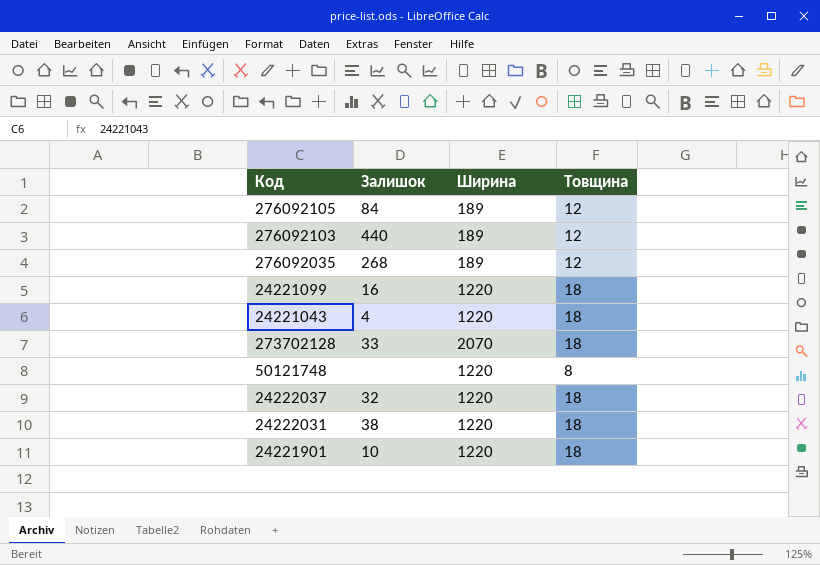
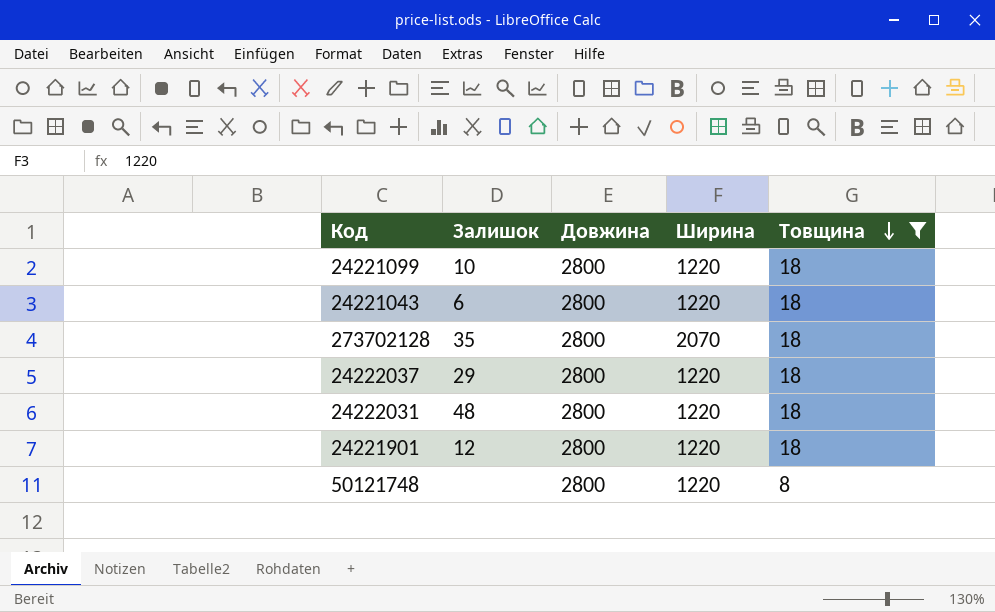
filter: none -> Товщина != 12
row order: none -> Товщина descending
column Довжина | position: none -> 3
24221099 | Залишок: 16 -> 10
24221043 | Залишок: 4 -> 6
273702128 | Залишок: 33 -> 35
24222037 | Залишок: 32 -> 29
24222031 | Залишок: 38 -> 48
24221901 | Залишок: 10 -> 12

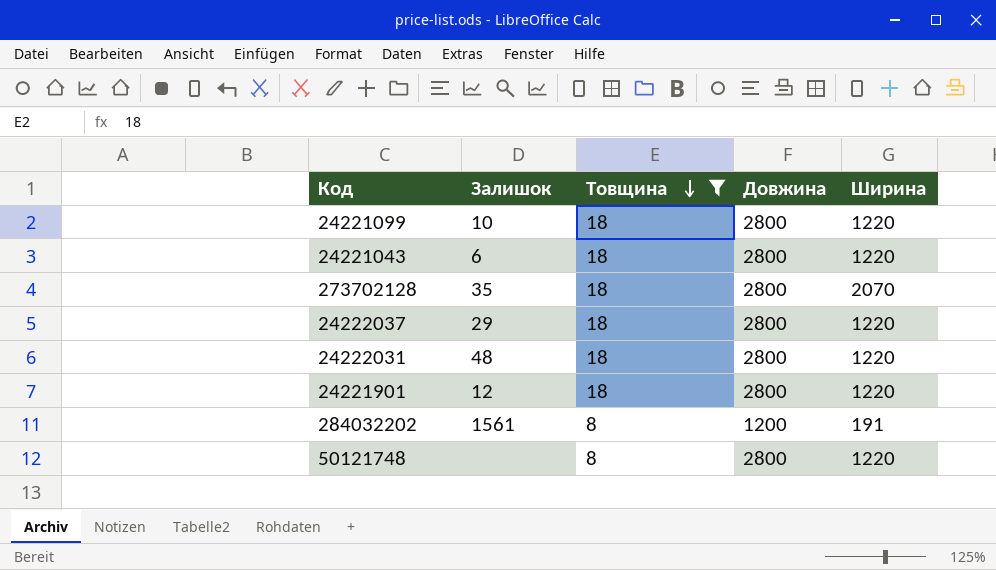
column Товщина | position: 5 -> 3
row 284032202: none -> 1561 | 8 | 1200 | 191

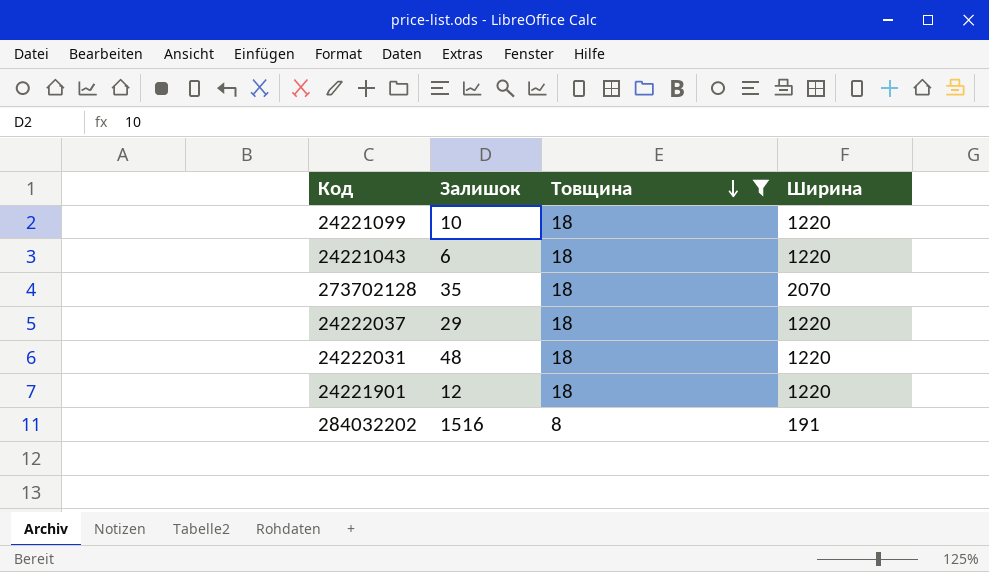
column Довжина | position: 4 -> none
row 50121748: none | 8 | 2800 | 1220 -> none
284032202 | Залишок: 1561 -> 1516

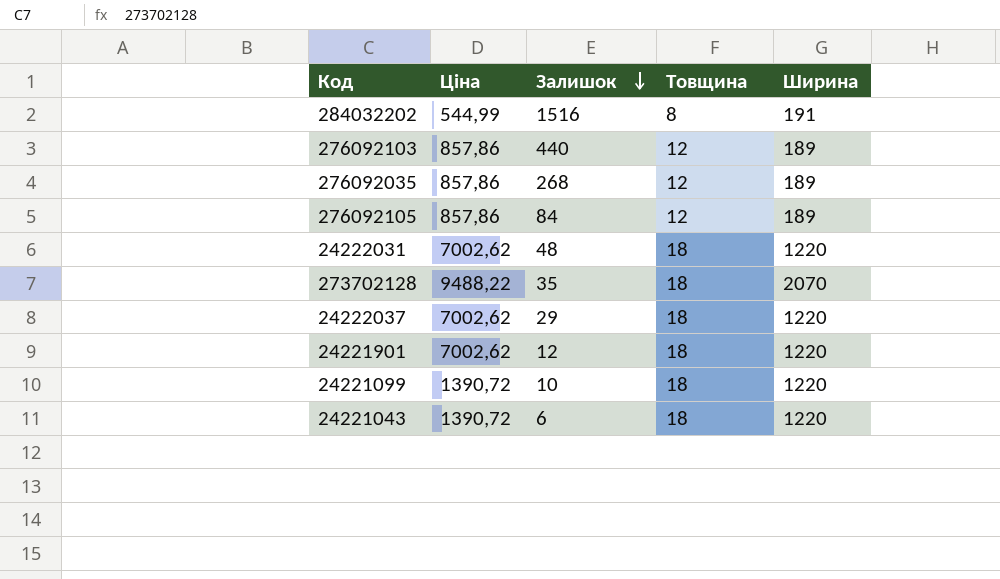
filter: Товщина != 12 -> none
row order: Товщина descending -> Залишок descending
column Ціна | position: none -> 2

